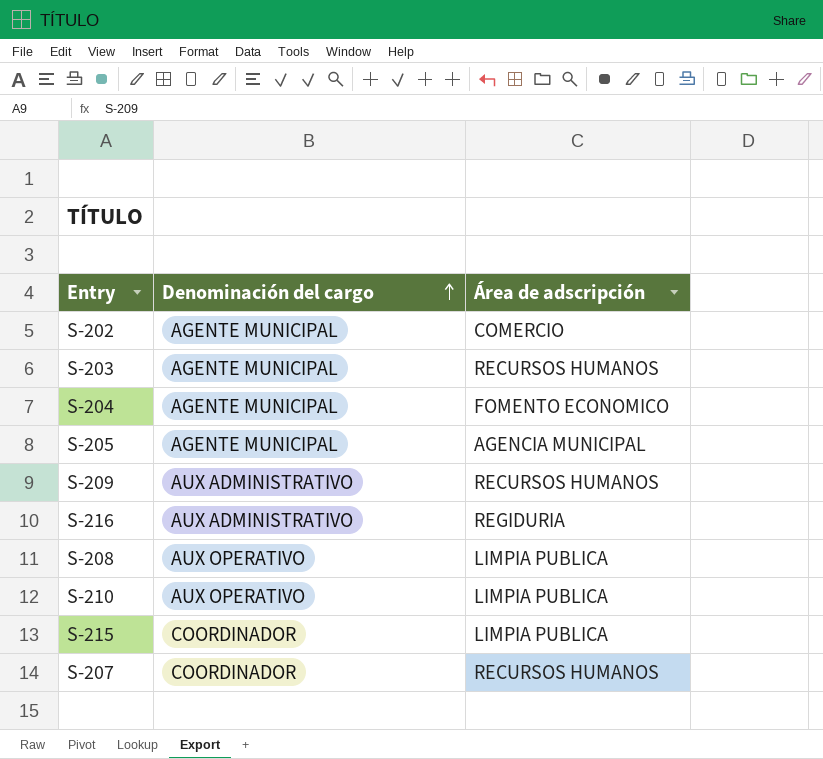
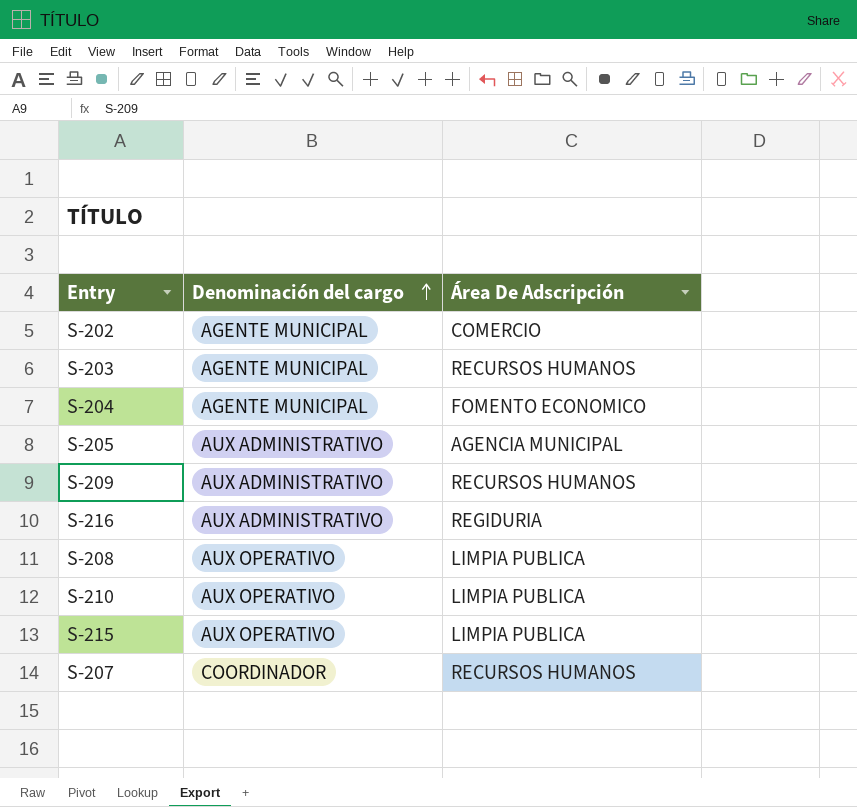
column name: Área de adscripción -> Área De Adscripción
S-205 | Denominación del cargo: AGENTE MUNICIPAL -> AUX ADMINISTRATIVO
S-215 | Denominación del cargo: COORDINADOR -> AUX OPERATIVO

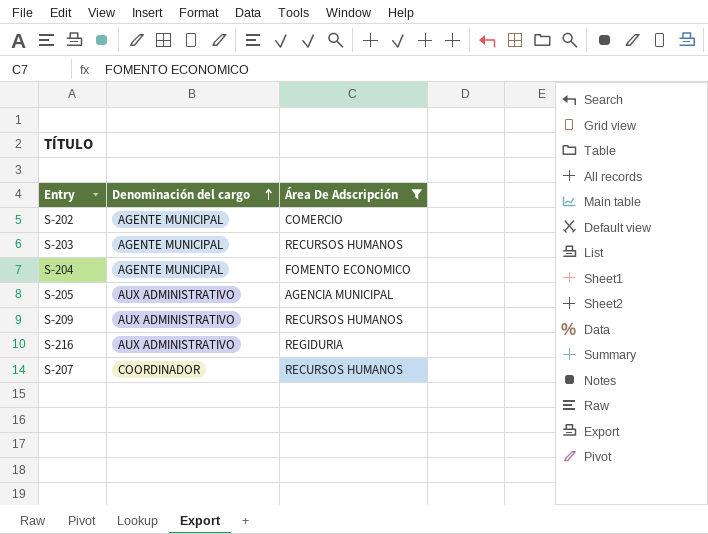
filter: none -> Área De Adscripción != LIMPIA PUBLICA

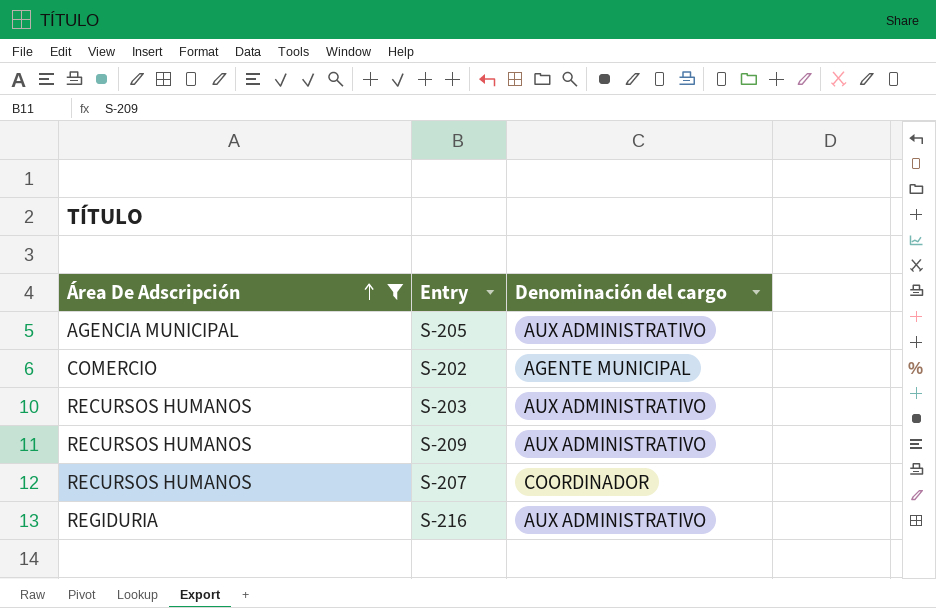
row order: Denominación del cargo ascending -> Área De Adscripción ascending
column Área De Adscripción | position: 3 -> 1
row S-204: AGENTE MUNICIPAL | FOMENTO ECONOMICO -> none
S-203 | Denominación del cargo: AGENTE MUNICIPAL -> AUX ADMINISTRATIVO

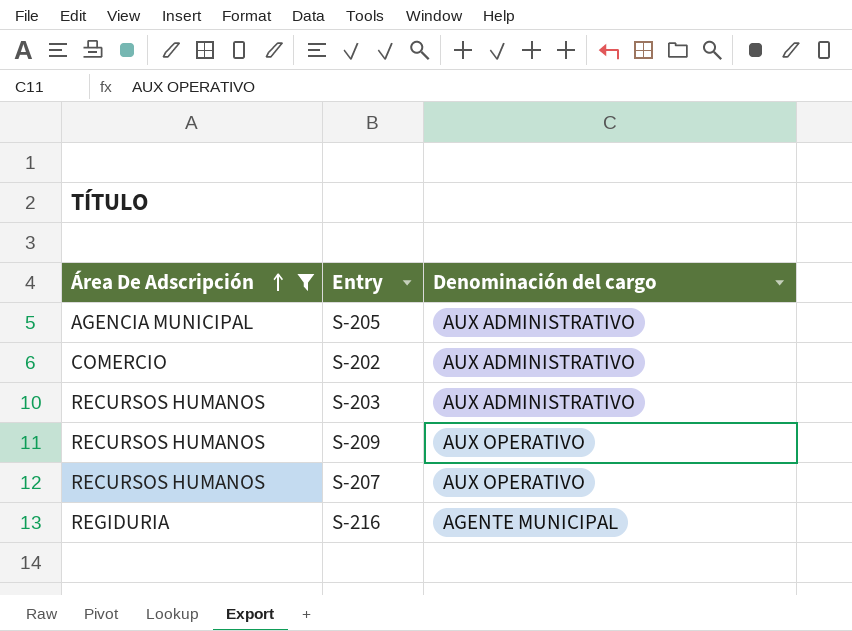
S-202 | Denominación del cargo: AGENTE MUNICIPAL -> AUX ADMINISTRATIVO
S-209 | Denominación del cargo: AUX ADMINISTRATIVO -> AUX OPERATIVO
S-207 | Denominación del cargo: COORDINADOR -> AUX OPERATIVO
S-216 | Denominación del cargo: AUX ADMINISTRATIVO -> AGENTE MUNICIPAL

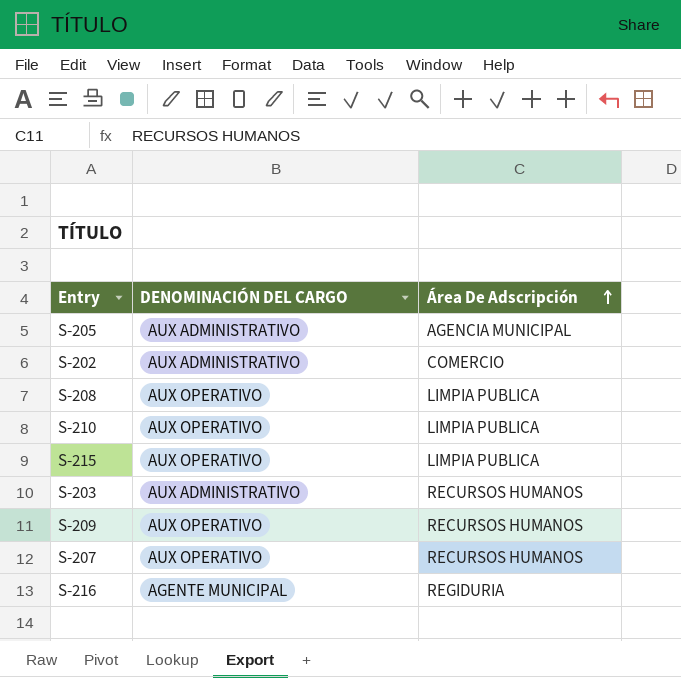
filter: Área De Adscripción != LIMPIA PUBLICA -> none
column name: Denominación del cargo -> DENOMINACIÓN DEL CARGO
column Área De Adscripción | position: 1 -> 3

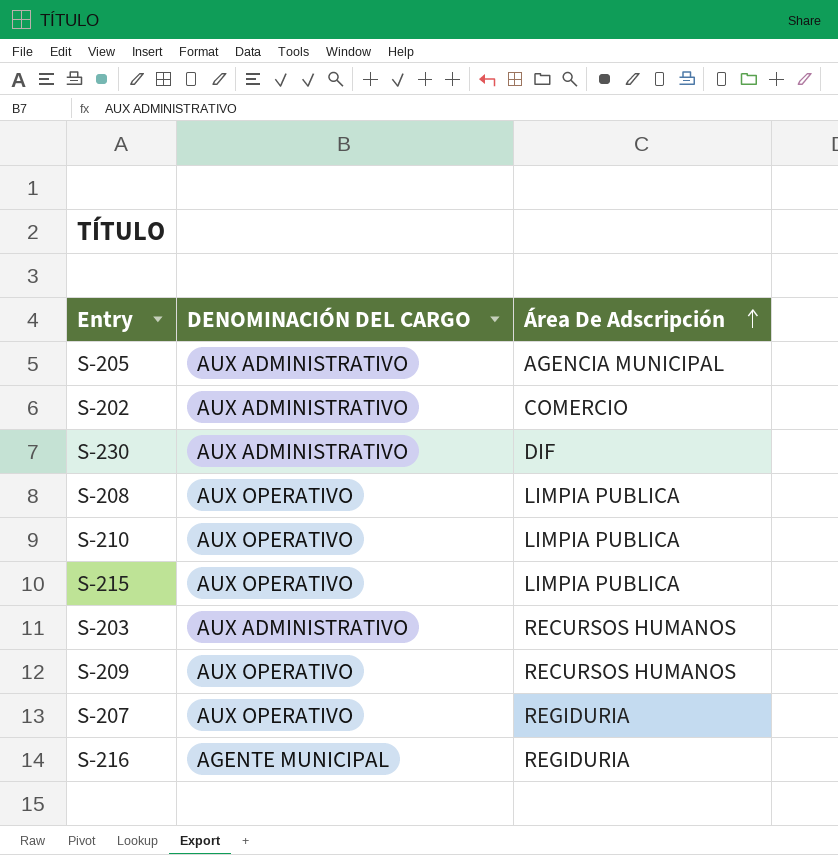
row S-230: none -> AUX ADMINISTRATIVO | DIF
S-207 | Área De Adscripción: RECURSOS HUMANOS -> REGIDURIA

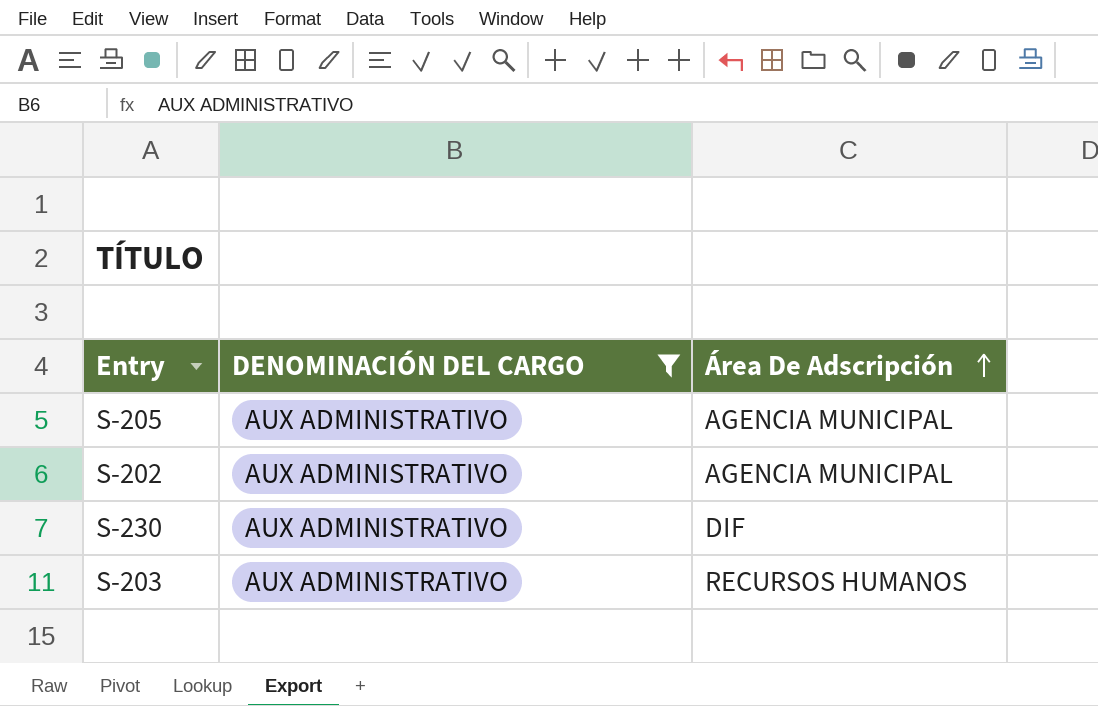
filter: none -> DENOMINACIÓN DEL CARGO = AUX ADMINISTRATIVO
S-202 | Área De Adscripción: COMERCIO -> AGENCIA MUNICIPAL

